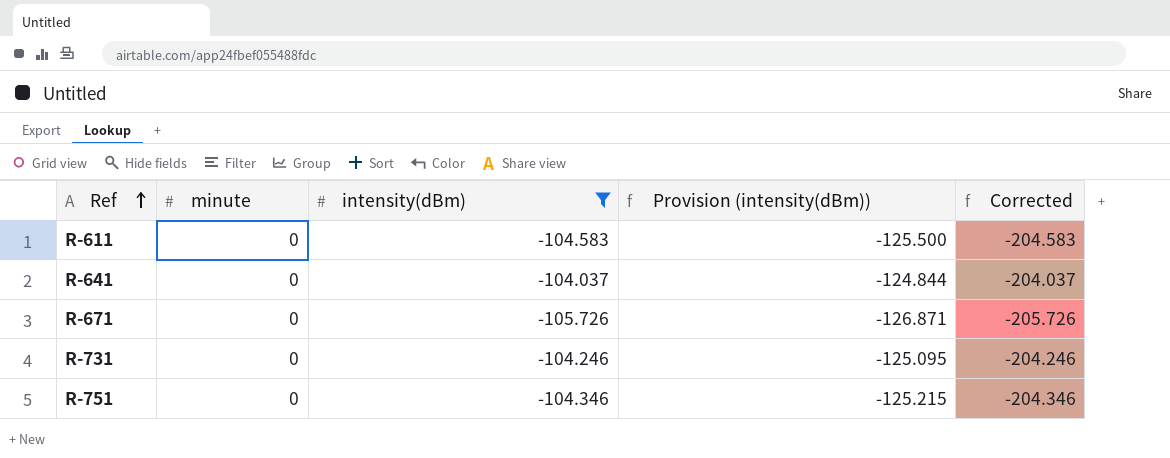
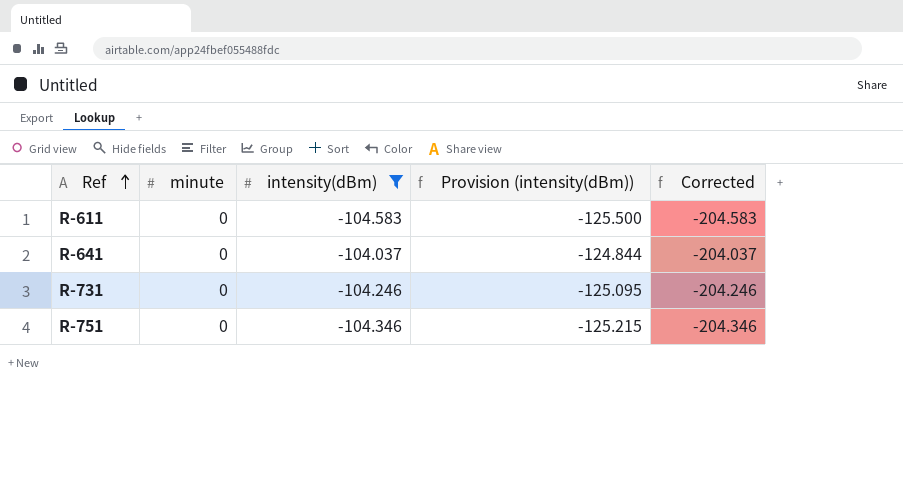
row R-671: 0 | -105.726 | -126.871 | -205.726 -> none

